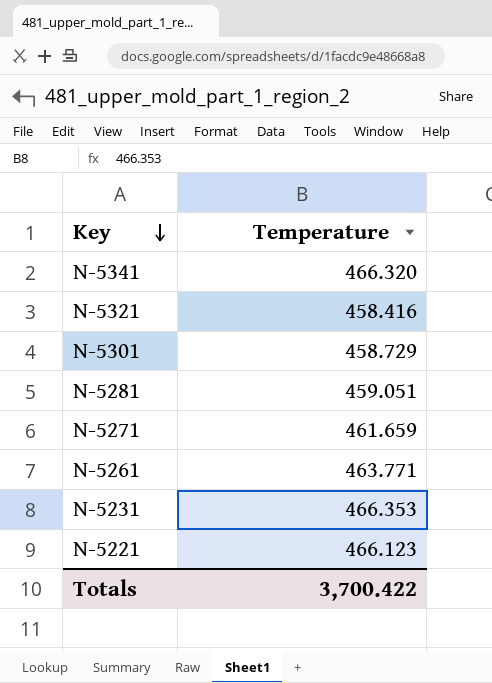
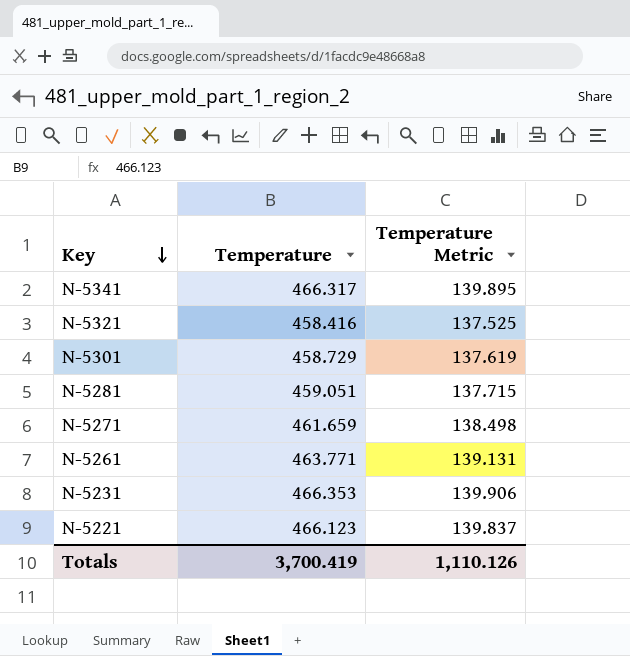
column Temperature Metric | formula: none -> [Temperature] * 0.3
N-5341 | Temperature: 466.320 -> 466.317
Totals | Temperature: 3,700.422 -> 3,700.419

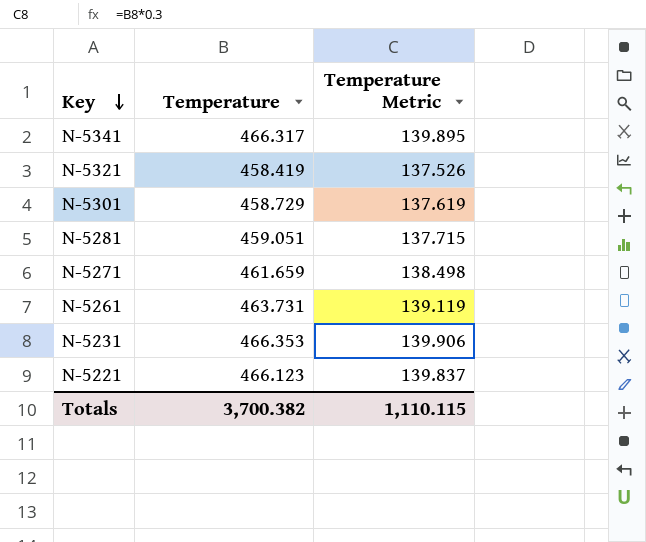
N-5321 | Temperature: 458.416 -> 458.419
N-5321 | Temperature Metric: 137.525 -> 137.526
N-5261 | Temperature: 463.771 -> 463.731
N-5261 | Temperature Metric: 139.131 -> 139.119
Totals | Temperature: 3,700.419 -> 3,700.382
Totals | Temperature Metric: 1,110.126 -> 1,110.115

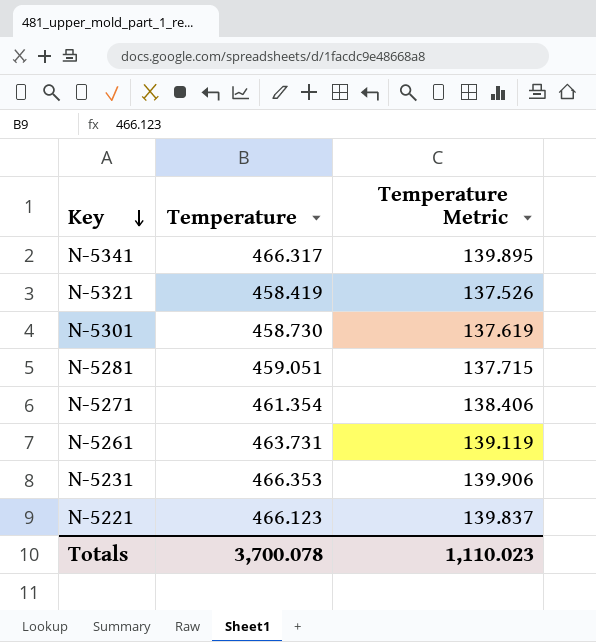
N-5301 | Temperature: 458.729 -> 458.730
N-5271 | Temperature: 461.659 -> 461.354
N-5271 | Temperature Metric: 138.498 -> 138.406
Totals | Temperature: 3,700.382 -> 3,700.078
Totals | Temperature Metric: 1,110.115 -> 1,110.023

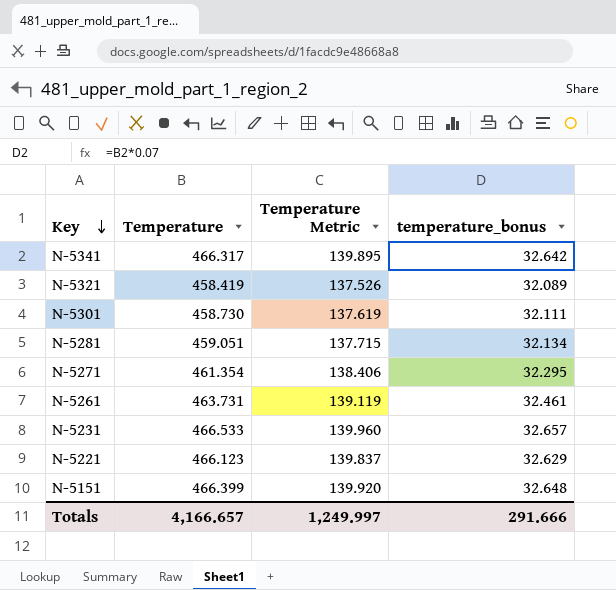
column temperature_bonus | formula: none -> [Temperature] * 0.07
N-5231 | Temperature: 466.353 -> 466.533
N-5231 | Temperature Metric: 139.906 -> 139.960
row N-5151: none -> 466.399 | 139.920 | 32.648
Totals | Temperature: 3,700.078 -> 4,166.657
Totals | Temperature Metric: 1,110.023 -> 1,249.997

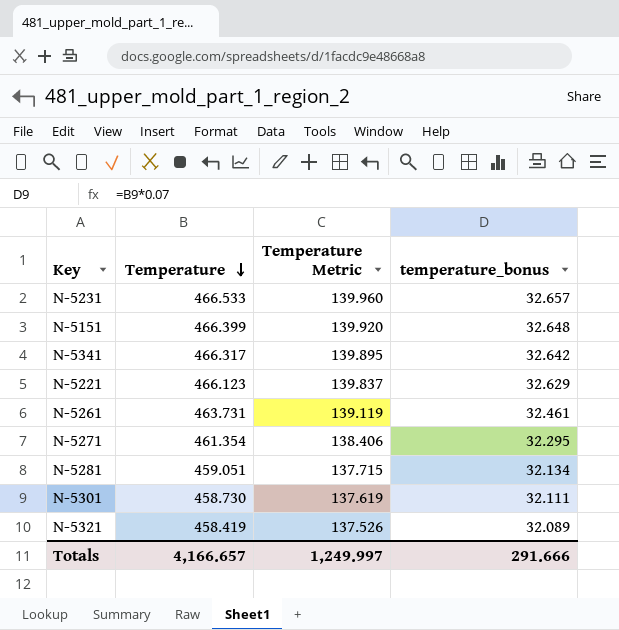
row order: Key descending -> Temperature descending

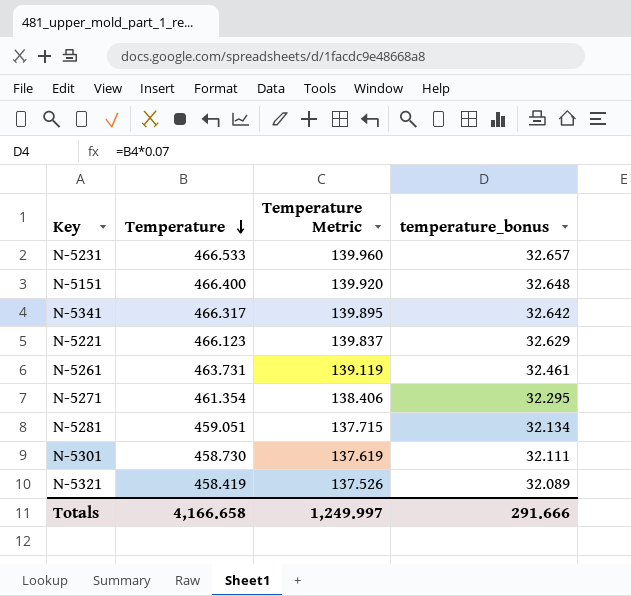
N-5151 | Temperature: 466.399 -> 466.400
Totals | Temperature: 4,166.657 -> 4,166.658

